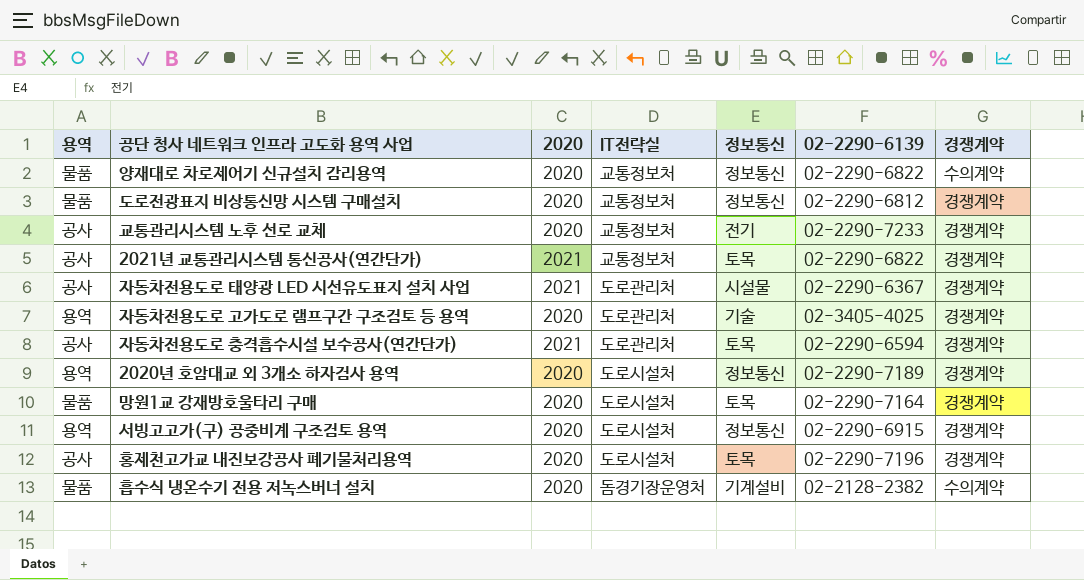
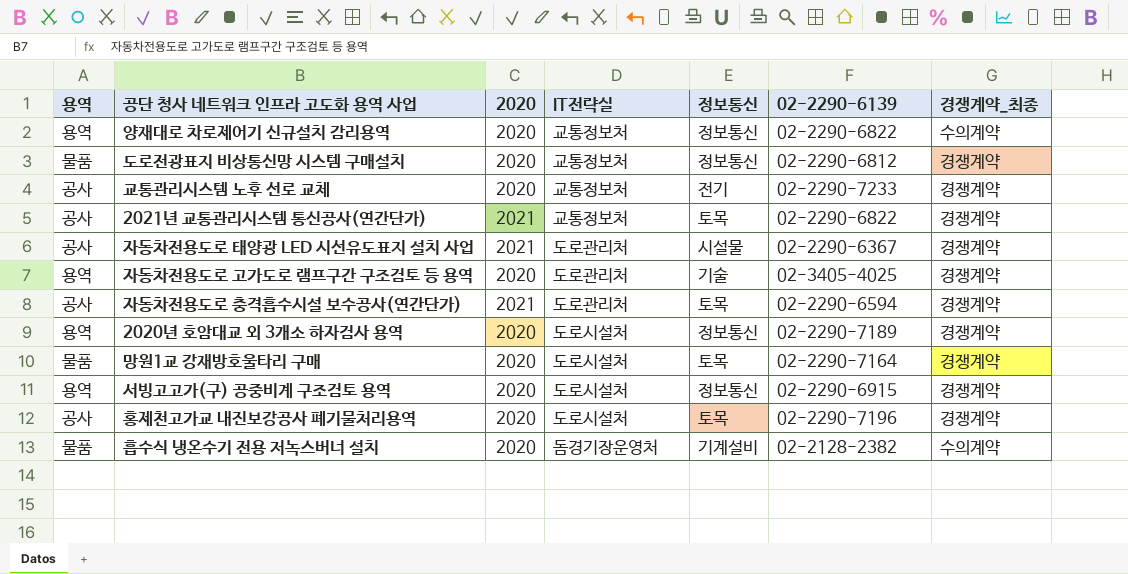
column name: 경쟁계약 -> 경쟁계약_최종
양재대로 차로제어기 신규설치 감리용역 | 용역: 물품 -> 용역

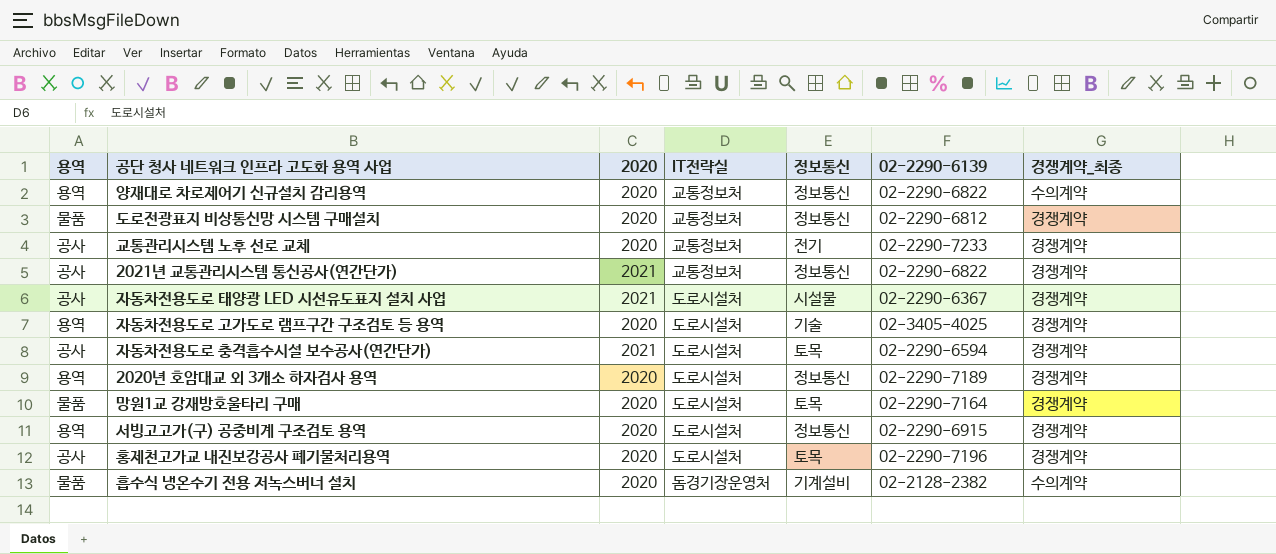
2021년 교통관리시스템 통신공사(연간단가) | 정보통신: 토목 -> 정보통신
자동차전용도로 태양광 LED 시선유도표지 설치 사업 | IT전략실: 도로관리처 -> 도로시설처
자동차전용도로 고가도로 램프구간 구조검토 등 용역 | IT전략실: 도로관리처 -> 도로시설처
자동차전용도로 충격흡수시설 보수공사(연간단가) | IT전략실: 도로관리처 -> 도로시설처

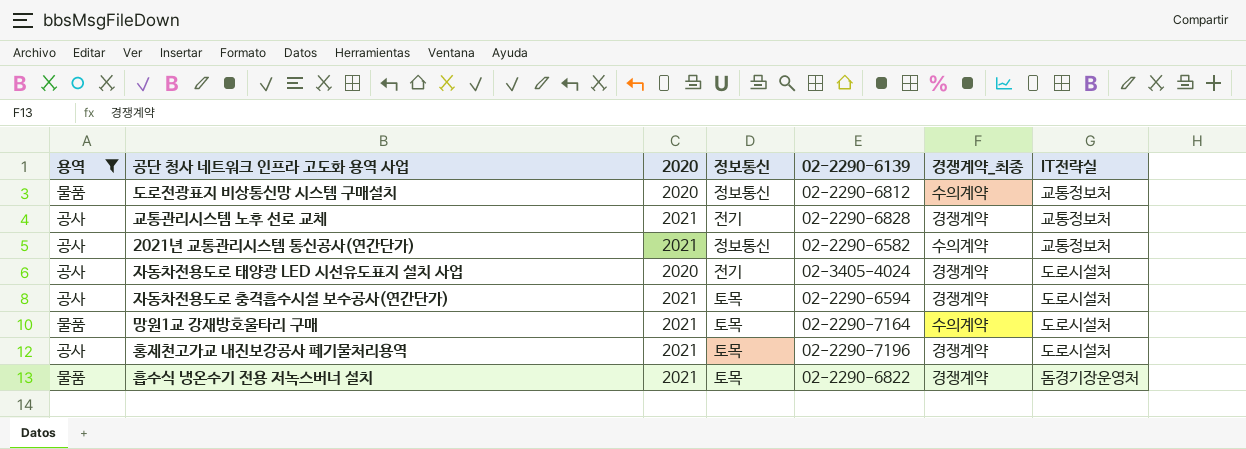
filter: none -> 용역 != 용역
column IT전략실 | position: 4 -> 7
도로전광표지 비상통신망 시스템 구매설치 | 경쟁계약_최종: 경쟁계약 -> 수의계약
교통관리시스템 노후 선로 교체 | 2020: 2020 -> 2021
교통관리시스템 노후 선로 교체 | 02-2290-6139: 02-2290-7233 -> 02-2290-6828
2021년 교통관리시스템 통신공사(연간단가) | 02-2290-6139: 02-2290-6822 -> 02-2290-6582
2021년 교통관리시스템 통신공사(연간단가) | 경쟁계약_최종: 경쟁계약 -> 수의계약
자동차전용도로 태양광 LED 시선유도표지 설치 사업 | 2020: 2021 -> 2020
자동차전용도로 태양광 LED 시선유도표지 설치 사업 | 정보통신: 시설물 -> 전기
자동차전용도로 태양광 LED 시선유도표지 설치 사업 | 02-2290-6139: 02-2290-6367 -> 02-3405-4024
망원1교 강재방호울타리 구매 | 2020: 2020 -> 2021
망원1교 강재방호울타리 구매 | 경쟁계약_최종: 경쟁계약 -> 수의계약
홍제천고가교 내진보강공사 폐기물처리용역 | 2020: 2020 -> 2021
흡수식 냉온수기 전용 저녹스버너 설치 | 2020: 2020 -> 2021
흡수식 냉온수기 전용 저녹스버너 설치 | 정보통신: 기계설비 -> 토목
흡수식 냉온수기 전용 저녹스버너 설치 | 02-2290-6139: 02-2128-2382 -> 02-2290-6822
흡수식 냉온수기 전용 저녹스버너 설치 | 경쟁계약_최종: 수의계약 -> 경쟁계약

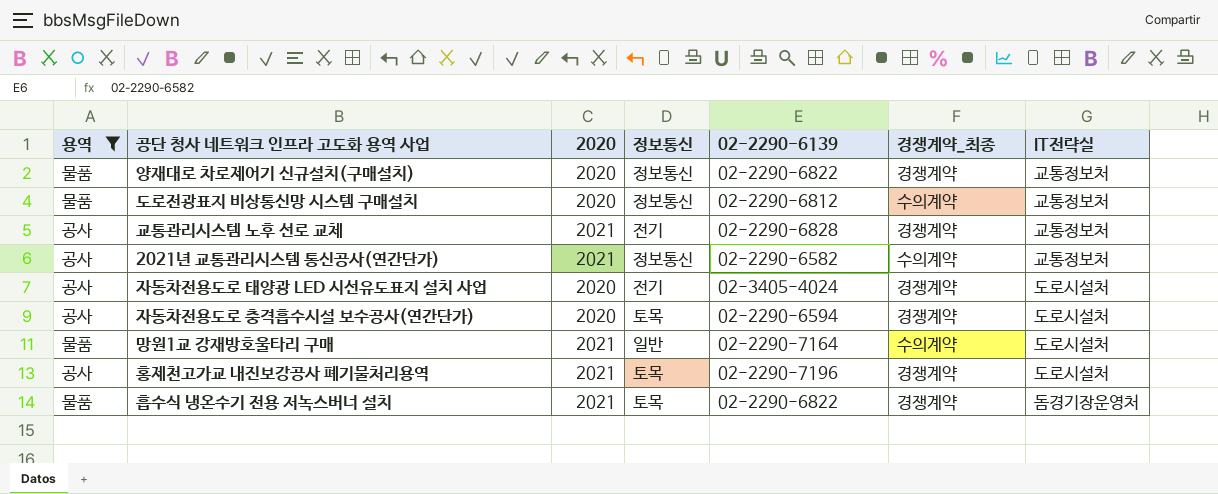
row 양재대로 차로제어기 신규설치(구매설치): none -> 물품 | 2020 | 정보통신 | 02-2290-6822 | 경쟁계약 | 교통정보처
자동차전용도로 충격흡수시설 보수공사(연간단가) | 2020: 2021 -> 2020
망원1교 강재방호울타리 구매 | 정보통신: 토목 -> 일반

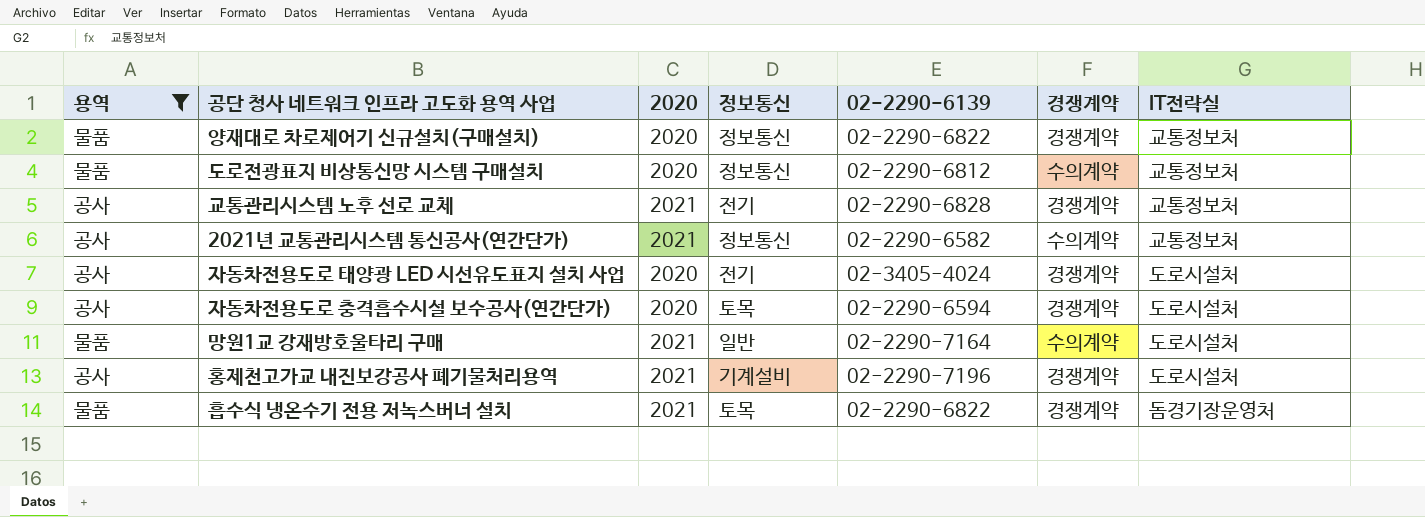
column name: 경쟁계약_최종 -> 경쟁계약
홍제천고가교 내진보강공사 폐기물처리용역 | 정보통신: 토목 -> 기계설비

